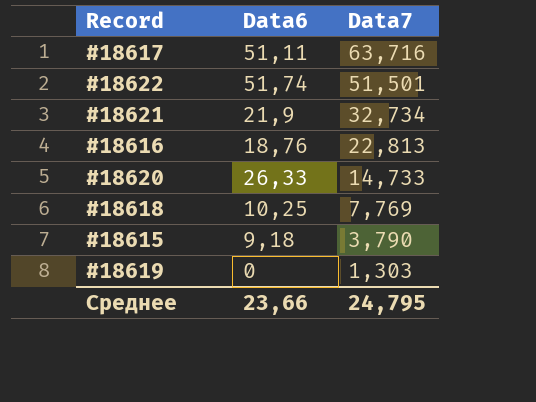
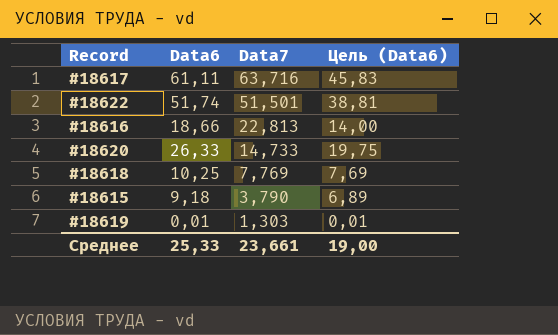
column Цель (Data6) | formula: none -> [Data6] * 0,75
row #18621: 21,9 | 32,734 -> none
#18617 | Data6: 51,11 -> 61,11
#18616 | Data6: 18,76 -> 18,66
#18619 | Data6: 0 -> 0,01
Среднее | Data6: 23,66 -> 25,33
Среднее | Data7: 24,795 -> 23,661

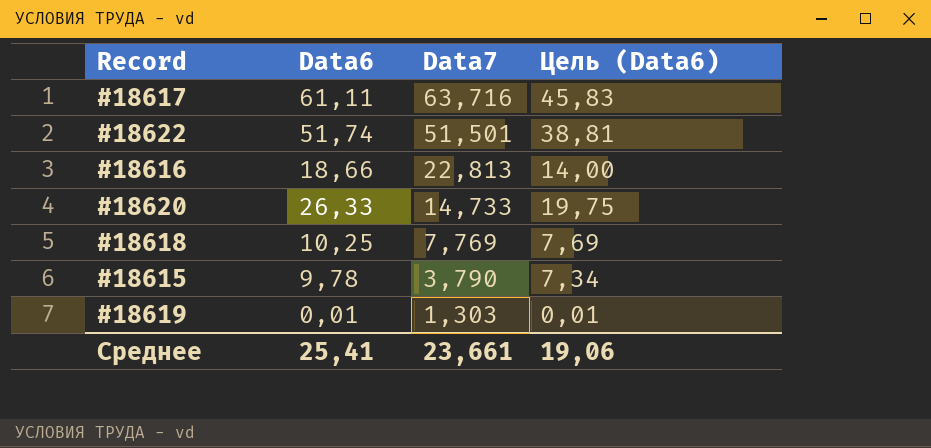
#18615 | Data6: 9,18 -> 9,78
#18615 | Цель (Data6): 6,89 -> 7,34
Среднее | Data6: 25,33 -> 25,41
Среднее | Цель (Data6): 19,00 -> 19,06

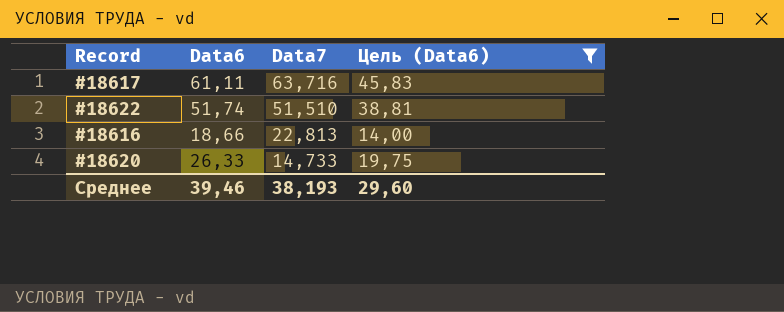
filter: none -> Цель (Data6) >= 14,00
#18622 | Data7: 51,501 -> 51,510
Среднее | Data6: 25,41 -> 39,46
Среднее | Data7: 23,661 -> 38,193
Среднее | Цель (Data6): 19,06 -> 29,60

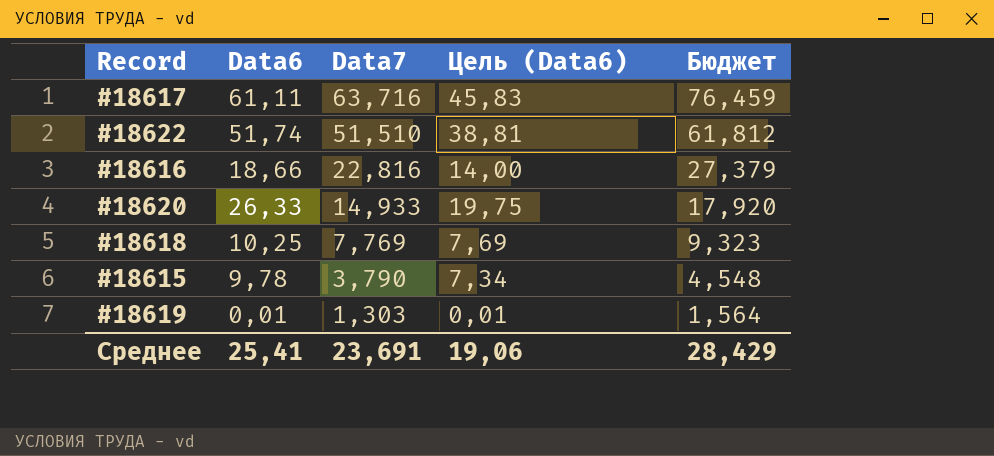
filter: Цель (Data6) >= 14,00 -> none
column Бюджет | formula: none -> [Data7] * 1,2
#18616 | Data7: 22,813 -> 22,816
#18620 | Data7: 14,733 -> 14,933
Среднее | Data6: 39,46 -> 25,41
Среднее | Data7: 38,193 -> 23,691
Среднее | Цель (Data6): 29,60 -> 19,06

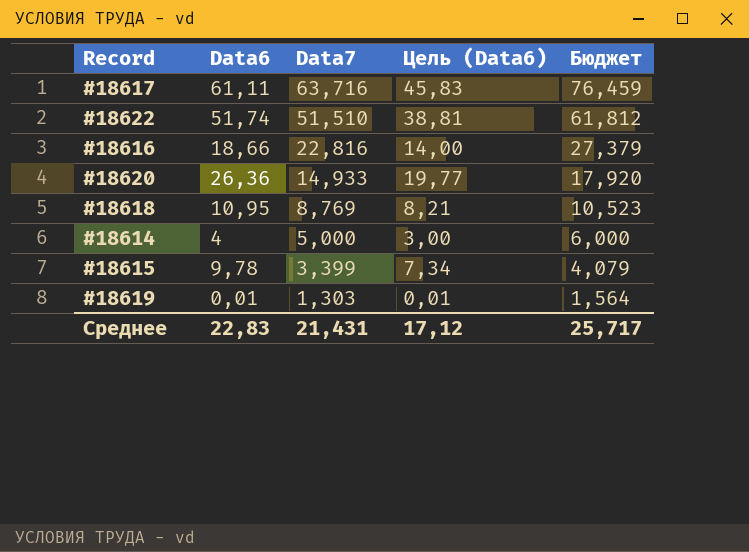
#18620 | Data6: 26,33 -> 26,36
#18620 | Цель (Data6): 19,75 -> 19,77
#18618 | Data6: 10,25 -> 10,95
#18618 | Data7: 7,769 -> 8,769
#18618 | Цель (Data6): 7,69 -> 8,21
#18618 | Бюджет: 9,323 -> 10,523
row #18614: none -> 4 | 5,000 | 3,00 | 6,000
#18615 | Data7: 3,790 -> 3,399
#18615 | Бюджет: 4,548 -> 4,079
Среднее | Data6: 25,41 -> 22,83
Среднее | Data7: 23,691 -> 21,431
Среднее | Цель (Data6): 19,06 -> 17,12
Среднее | Бюджет: 28,429 -> 25,717

